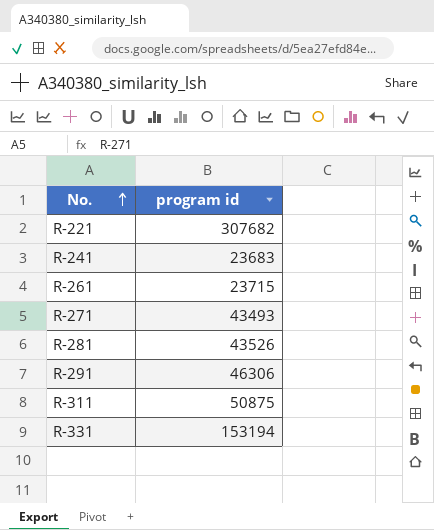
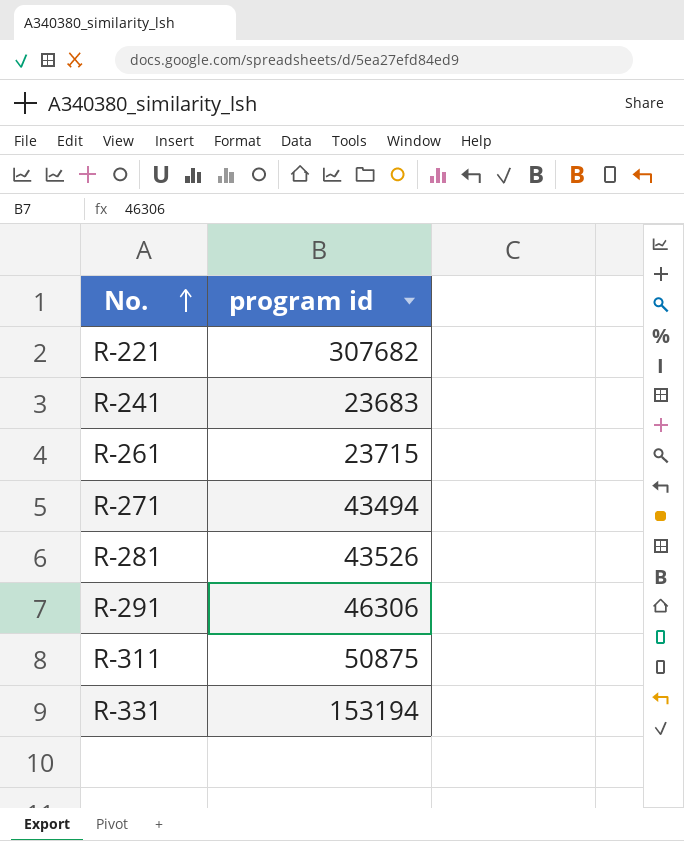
R-271 | program id: 43493 -> 43494

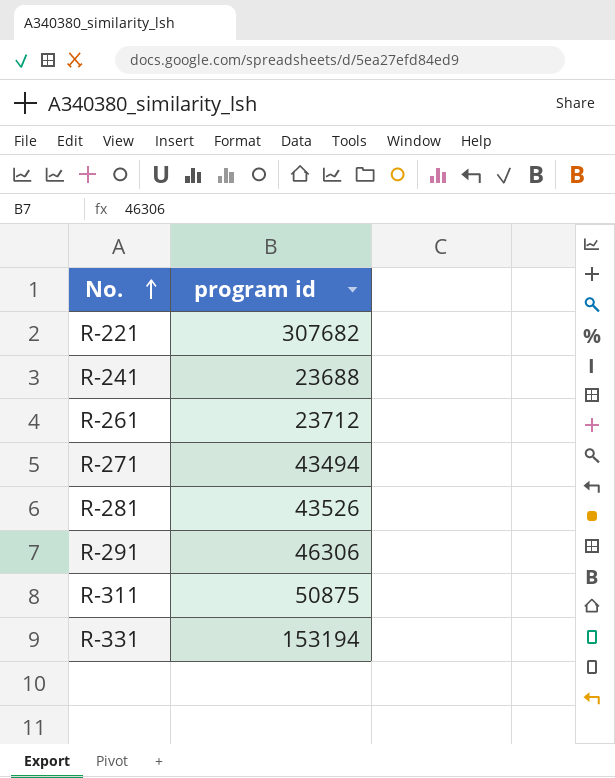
R-241 | program id: 23683 -> 23688
R-261 | program id: 23715 -> 23712

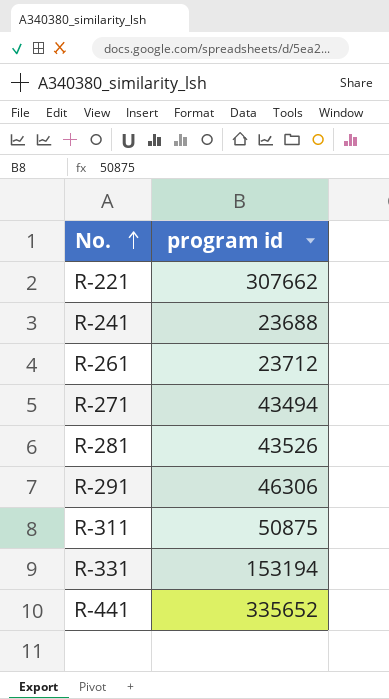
R-221 | program id: 307682 -> 307662
row R-441: none -> 335652

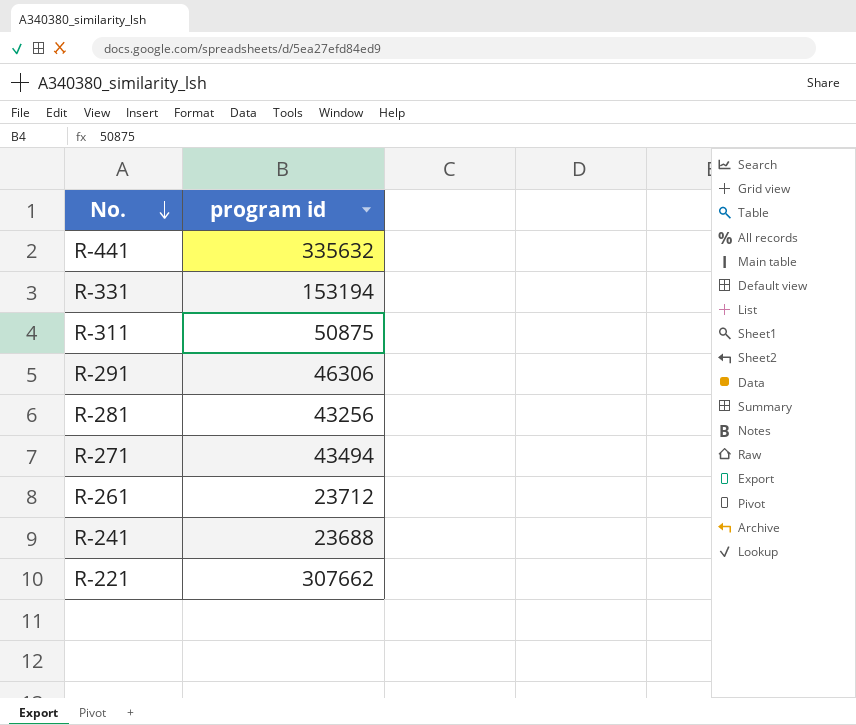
row order: No. ascending -> No. descending
R-441 | program id: 335652 -> 335632
R-281 | program id: 43526 -> 43256

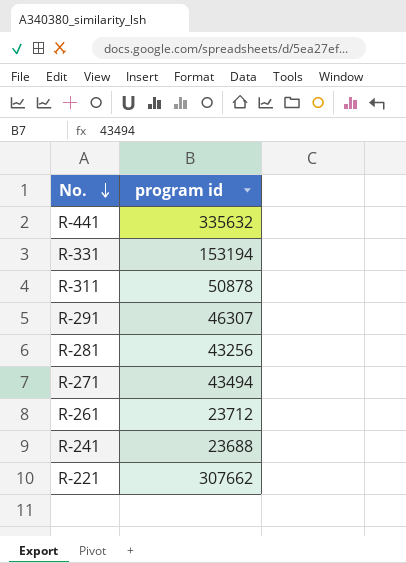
R-311 | program id: 50875 -> 50878
R-291 | program id: 46306 -> 46307

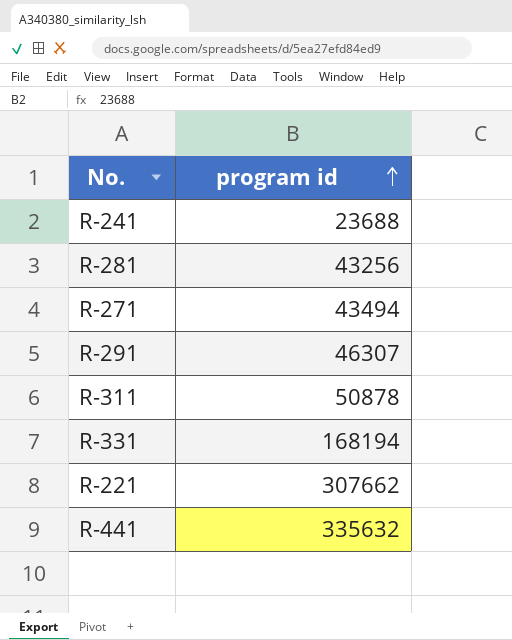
row order: No. descending -> program id ascending
row R-261: 23712 -> none
R-331 | program id: 153194 -> 168194

